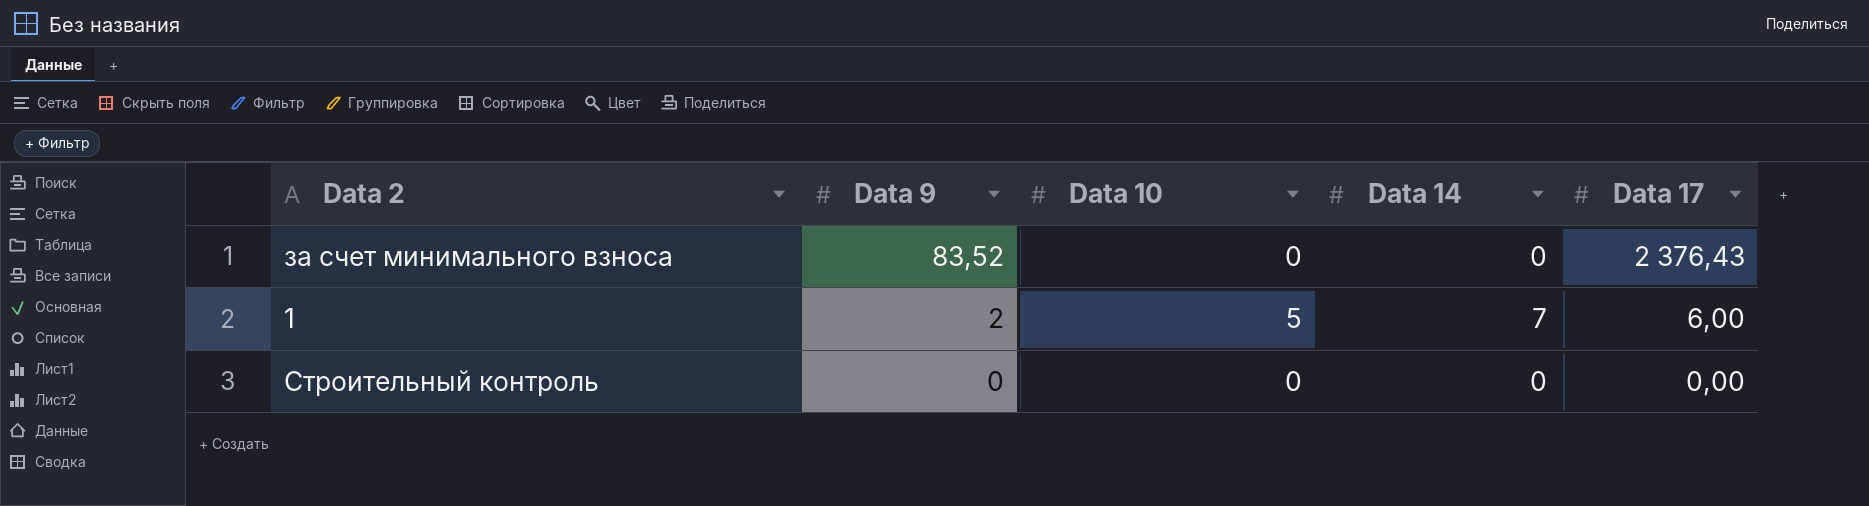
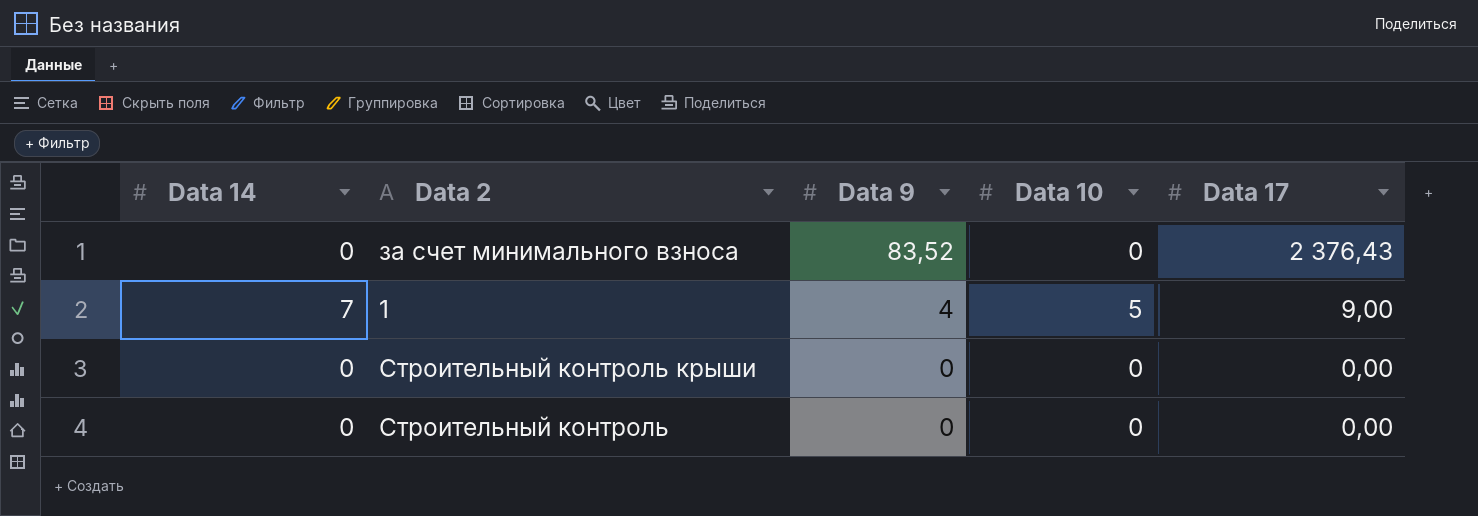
column Data 14 | position: 4 -> 1
1 | Data 9: 2 -> 4
1 | Data 17: 6,00 -> 9,00
row Строительный контроль крыши: none -> 0 | 0 | 0 | 0,00

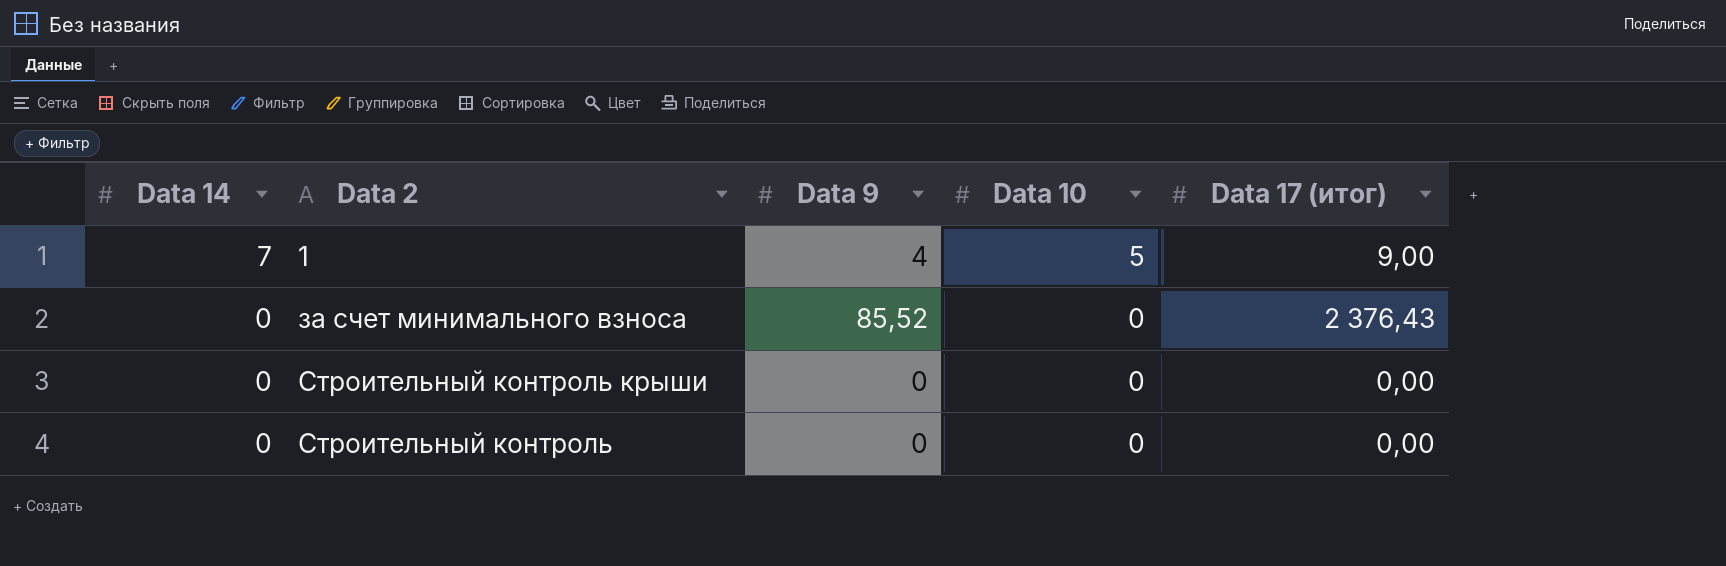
row order: Data 9 descending -> Data 14 descending
column name: Data 17 -> Data 17 (итог)
за счет минимального взноса | Data 9: 83,52 -> 85,52

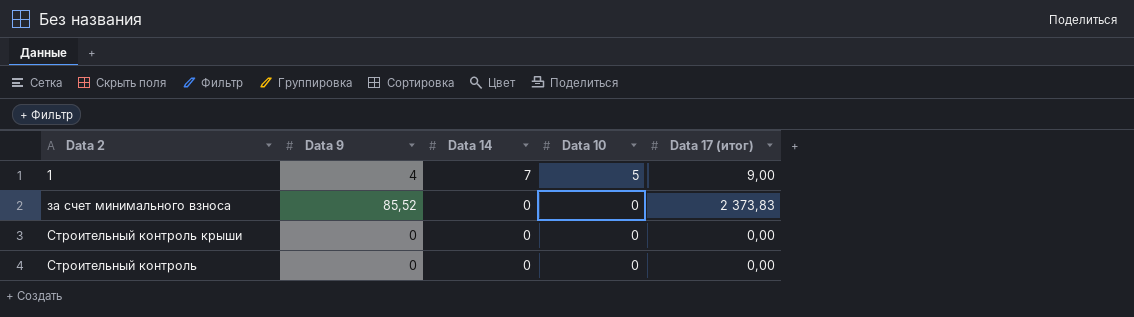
column Data 14 | position: 1 -> 3
за счет минимального взноса | Data 17 (итог): 2 376,43 -> 2 373,83

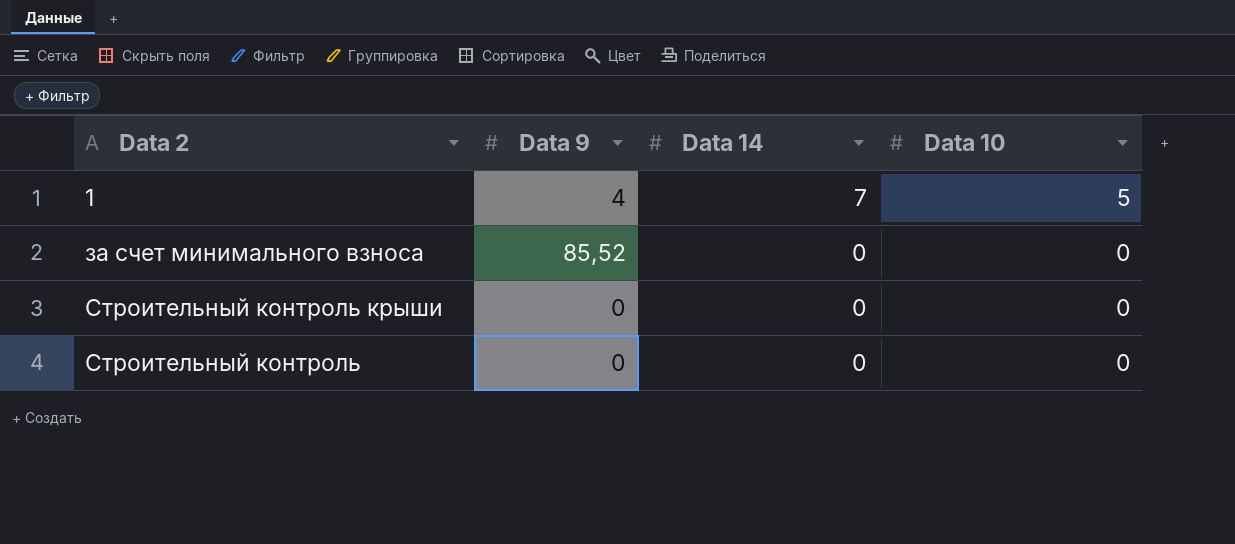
column Data 17 (итог) | position: 5 -> none

